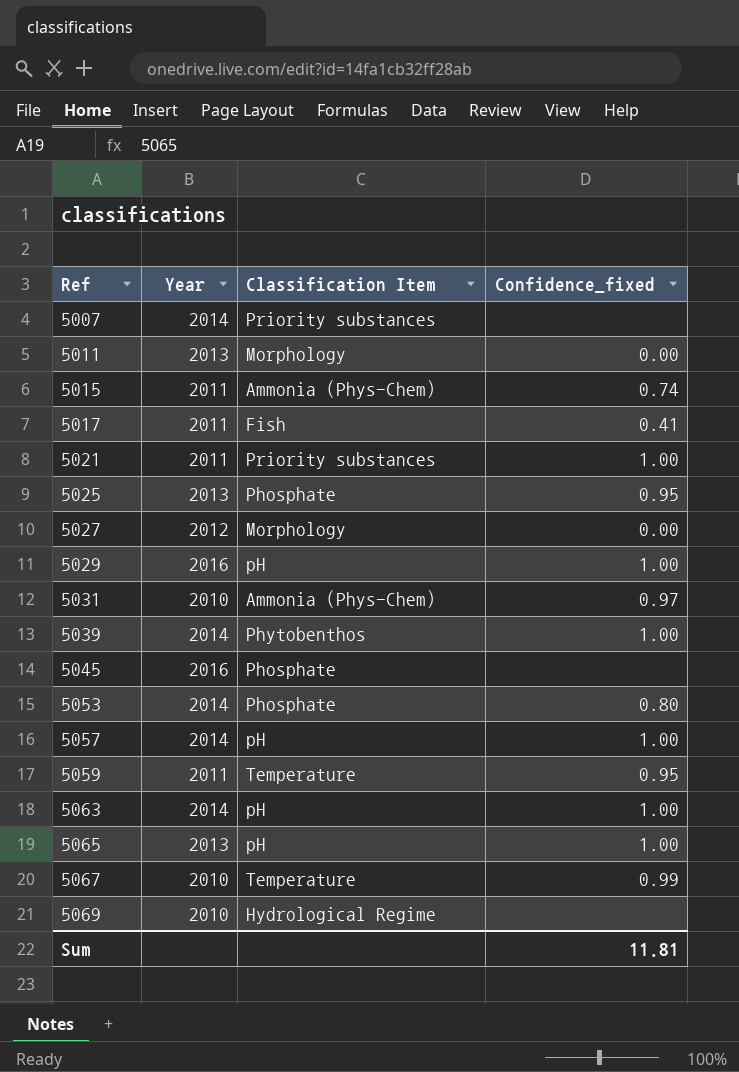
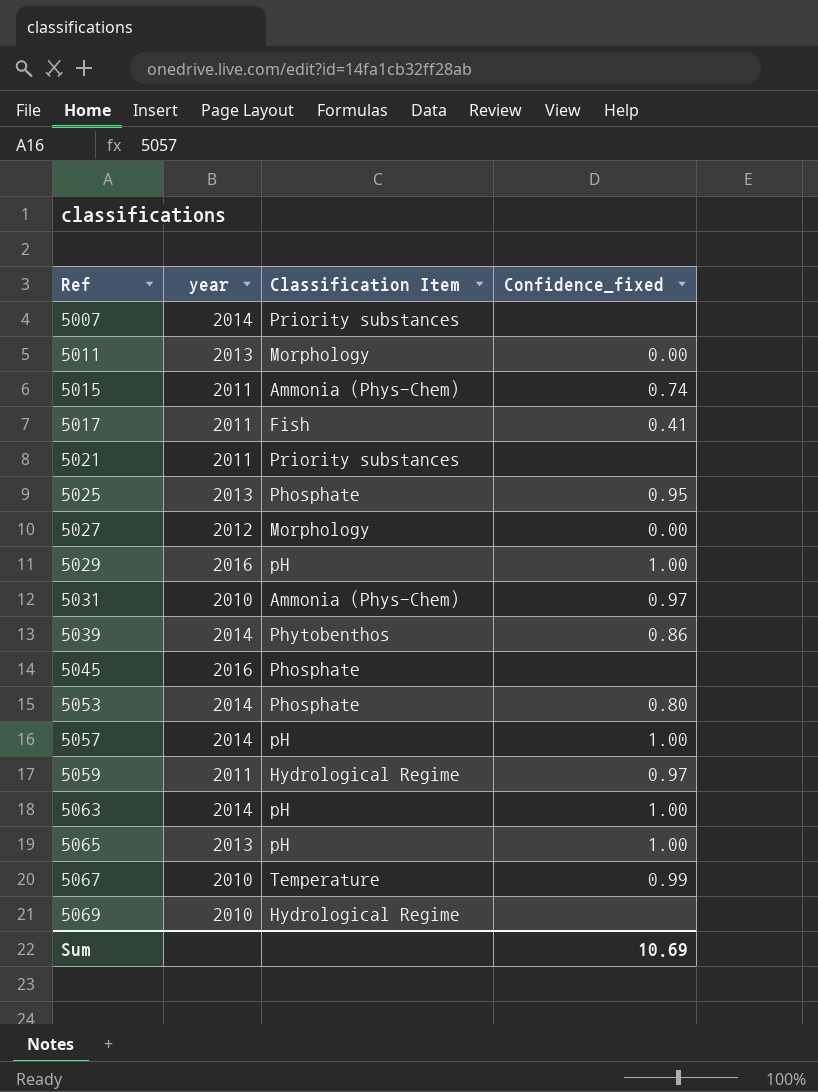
column name: Year -> year
5021 | Confidence_fixed: 1.00 -> none
5039 | Confidence_fixed: 1.00 -> 0.86
5059 | Classification Item: Temperature -> Hydrological Regime
5059 | Confidence_fixed: 0.95 -> 0.97
Sum | Confidence_fixed: 11.81 -> 10.69

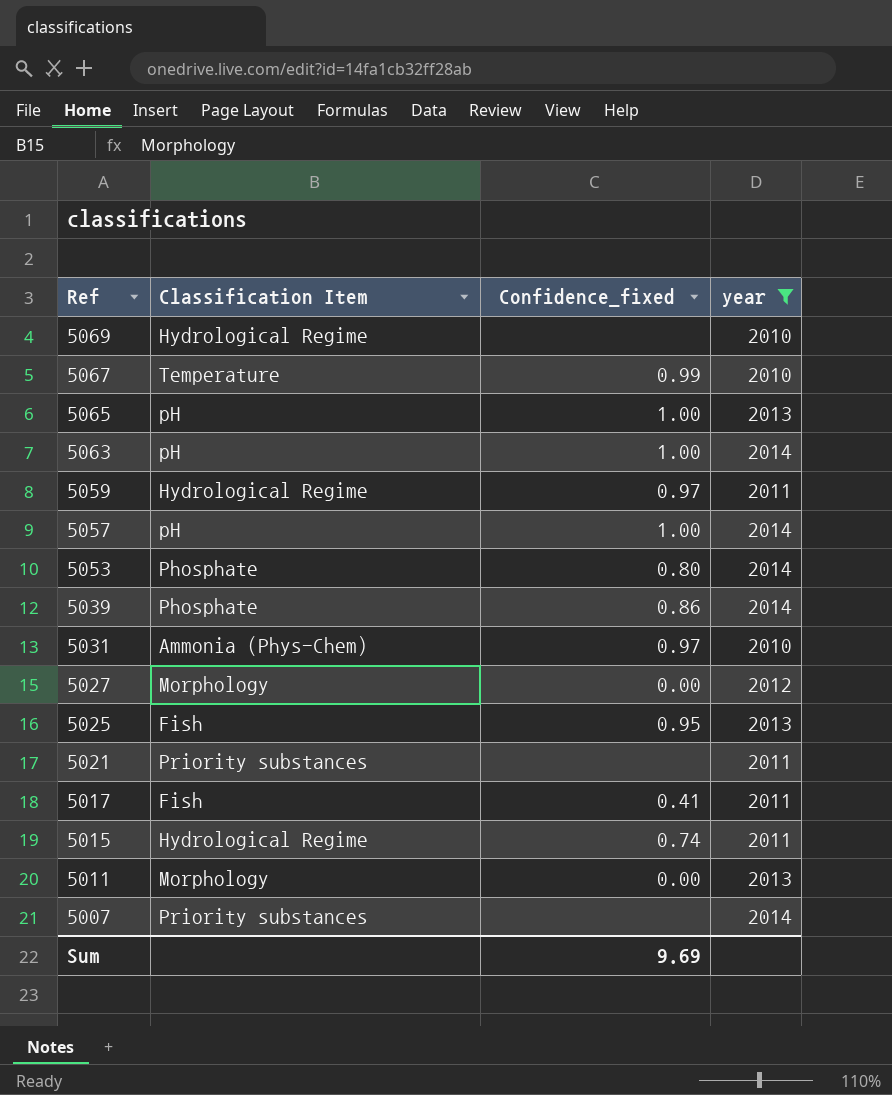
filter: none -> year != 2016
row order: Ref ascending -> Ref descending
column year | position: 2 -> 4
5039 | Classification Item: Phytobenthos -> Phosphate
5025 | Classification Item: Phosphate -> Fish
5015 | Classification Item: Ammonia (Phys-Chem) -> Hydrological Regime
Sum | Confidence_fixed: 10.69 -> 9.69

